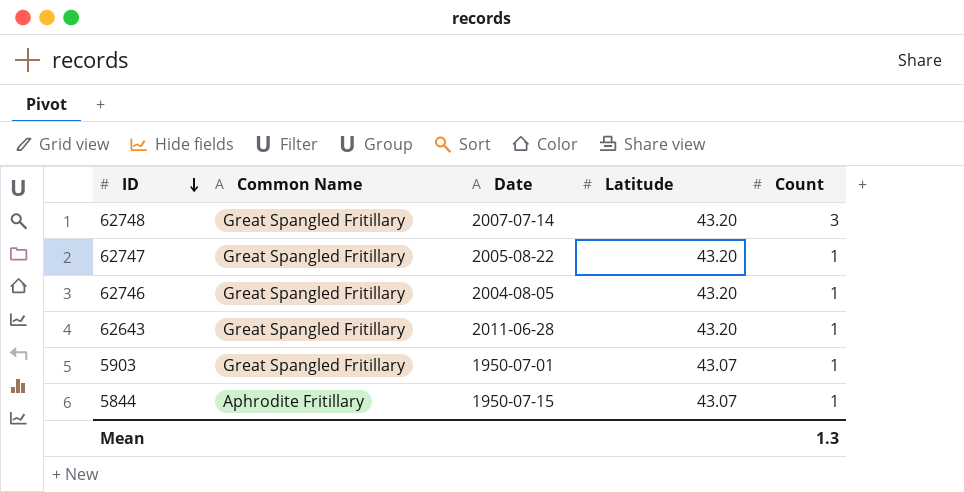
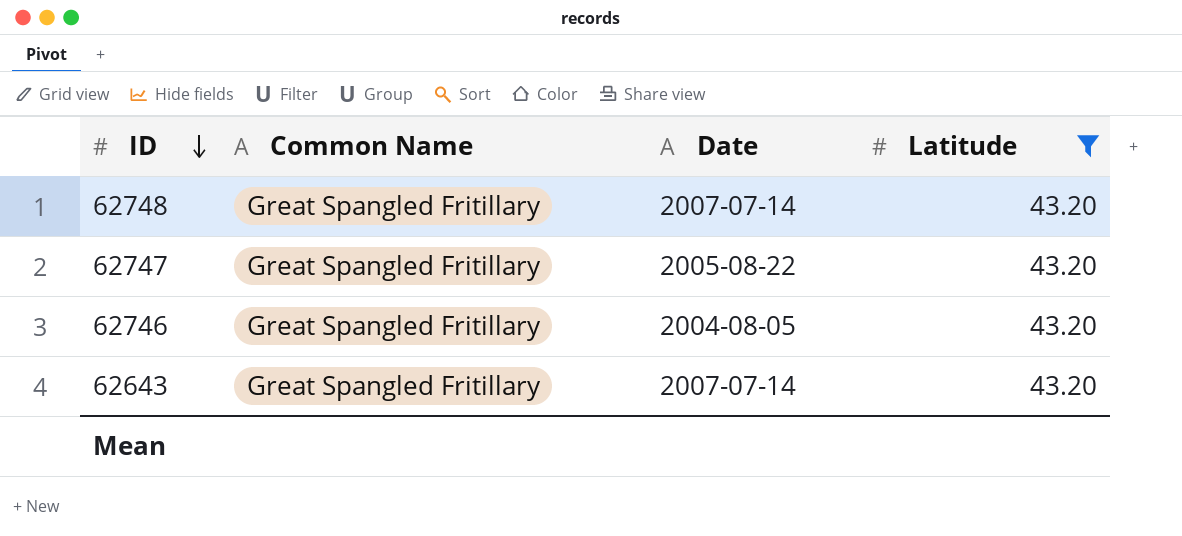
filter: none -> Latitude = 43.20
column Count | position: 5 -> none
62643 | Date: 2011-06-28 -> 2007-07-14

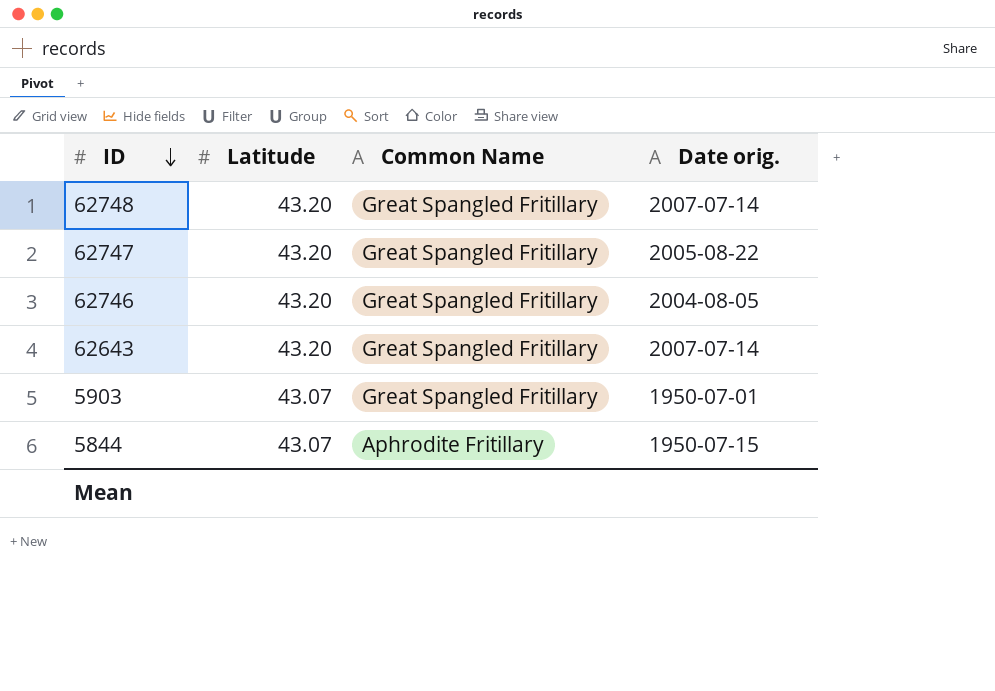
filter: Latitude = 43.20 -> none
column Latitude | position: 4 -> 2
column name: Date -> Date orig.

